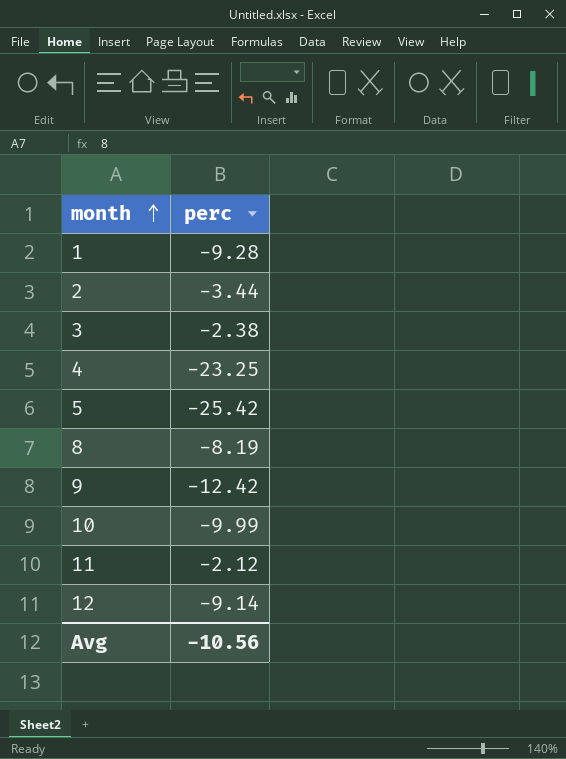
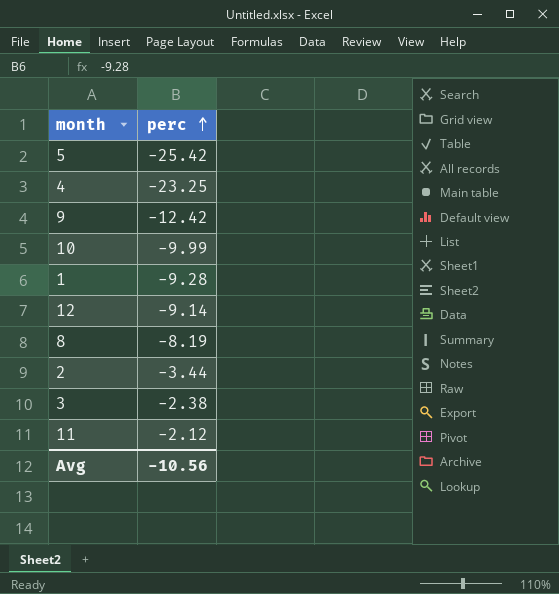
row order: month ascending -> perc ascending

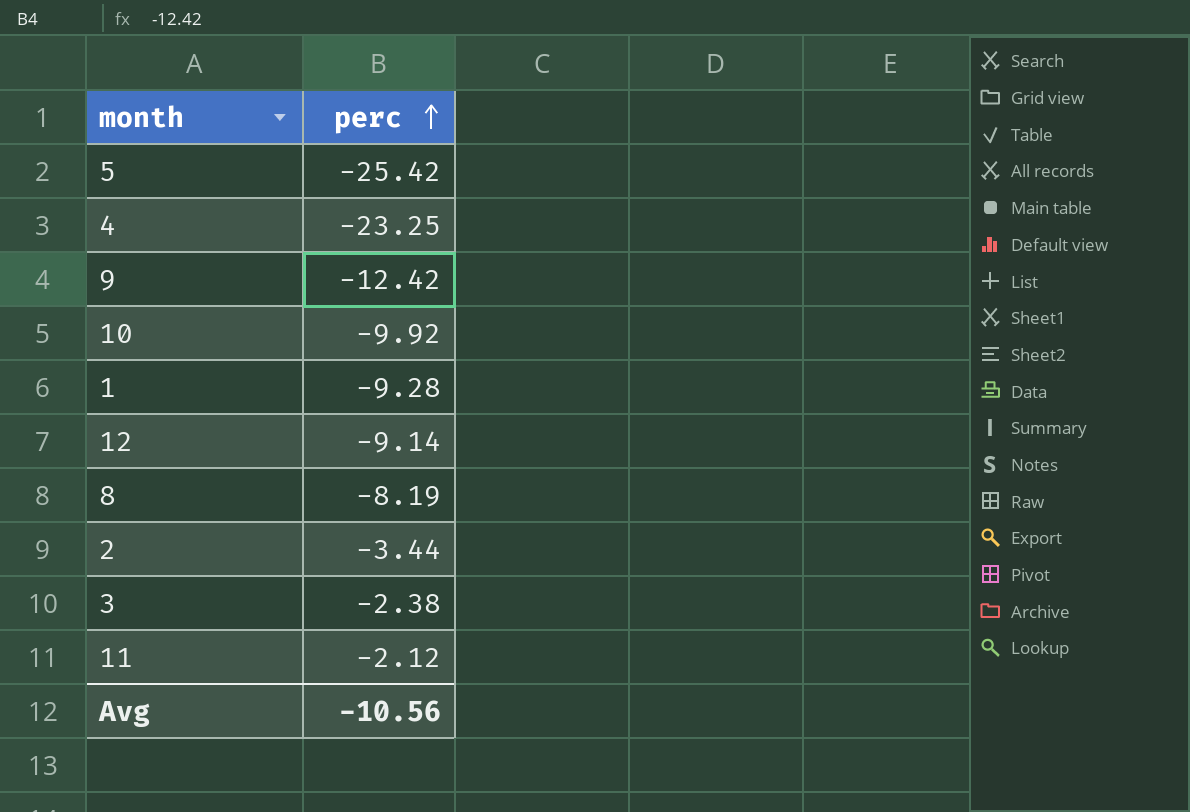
10 | perc: -9.99 -> -9.92

